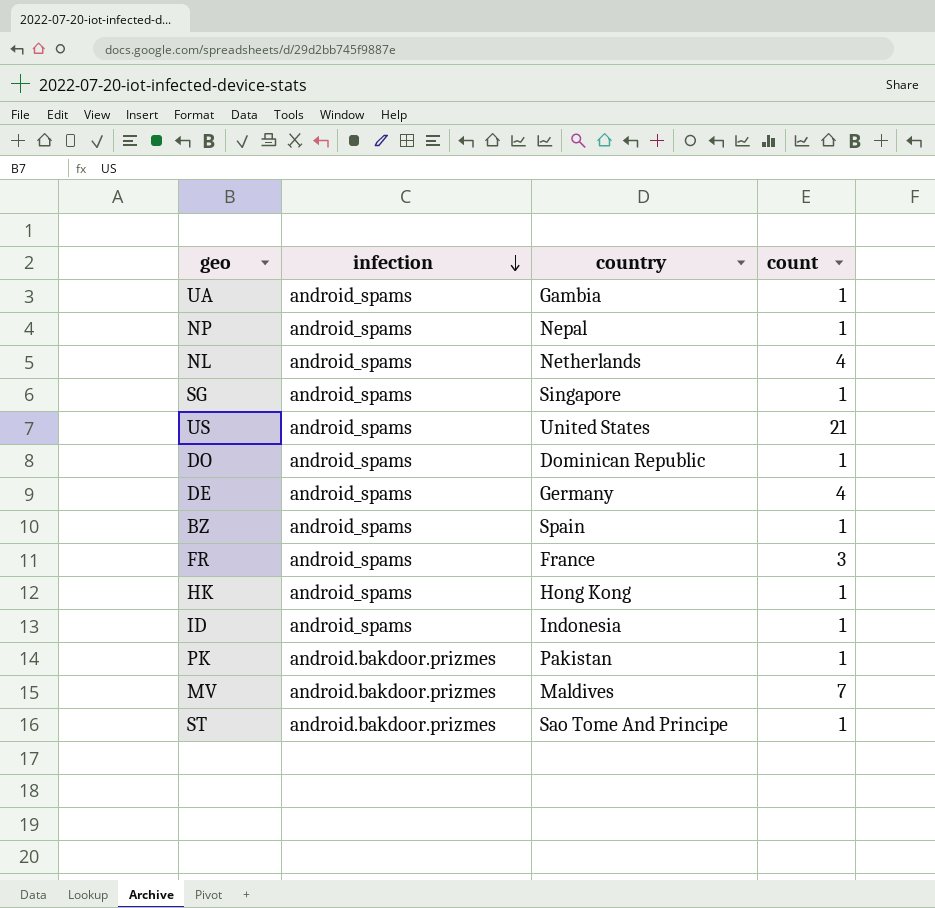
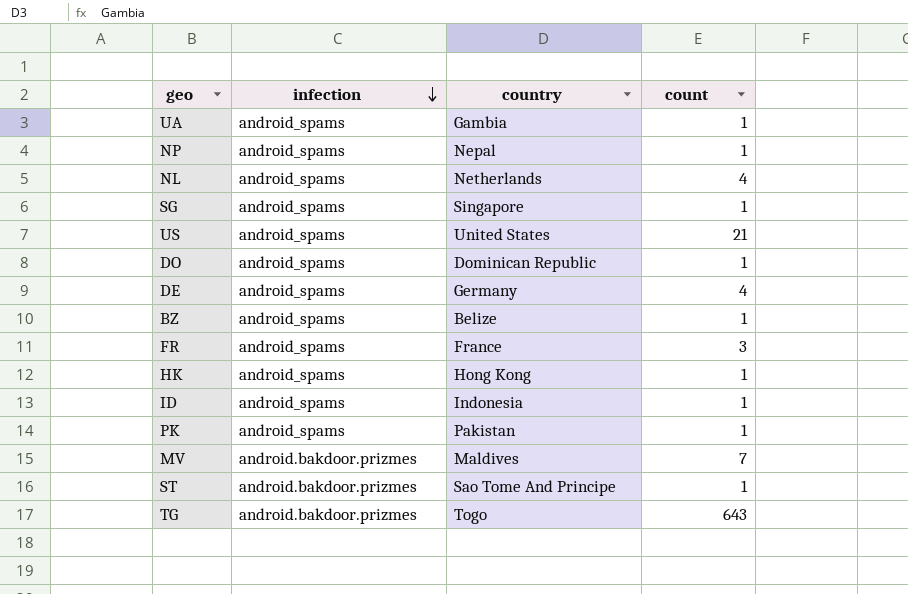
BZ | country: Spain -> Belize
PK | infection: android.bakdoor.prizmes -> android_spams
row TG: none -> android.bakdoor.prizmes | Togo | 643

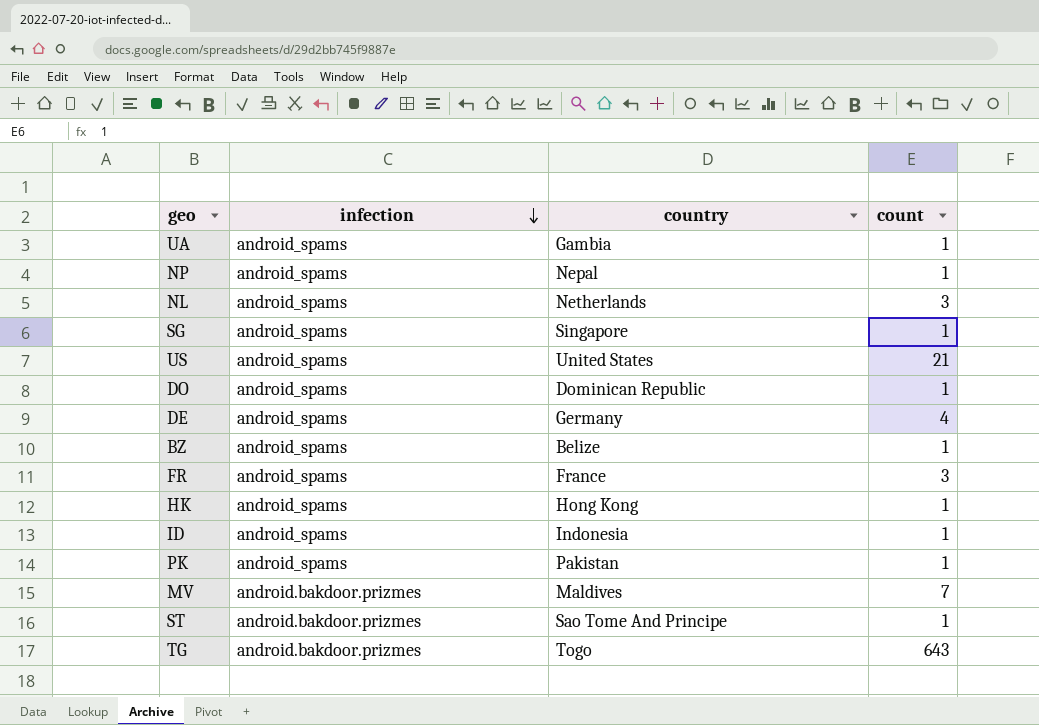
NL | count: 4 -> 3

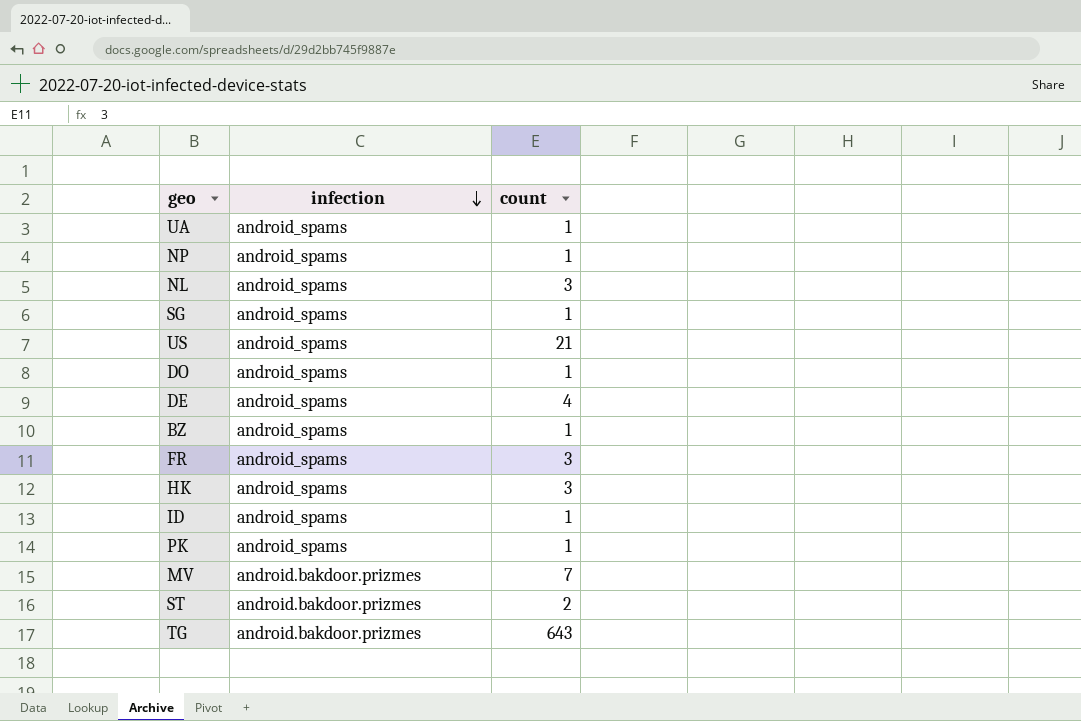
column country | position: 3 -> none
HK | count: 1 -> 3
ST | count: 1 -> 2

